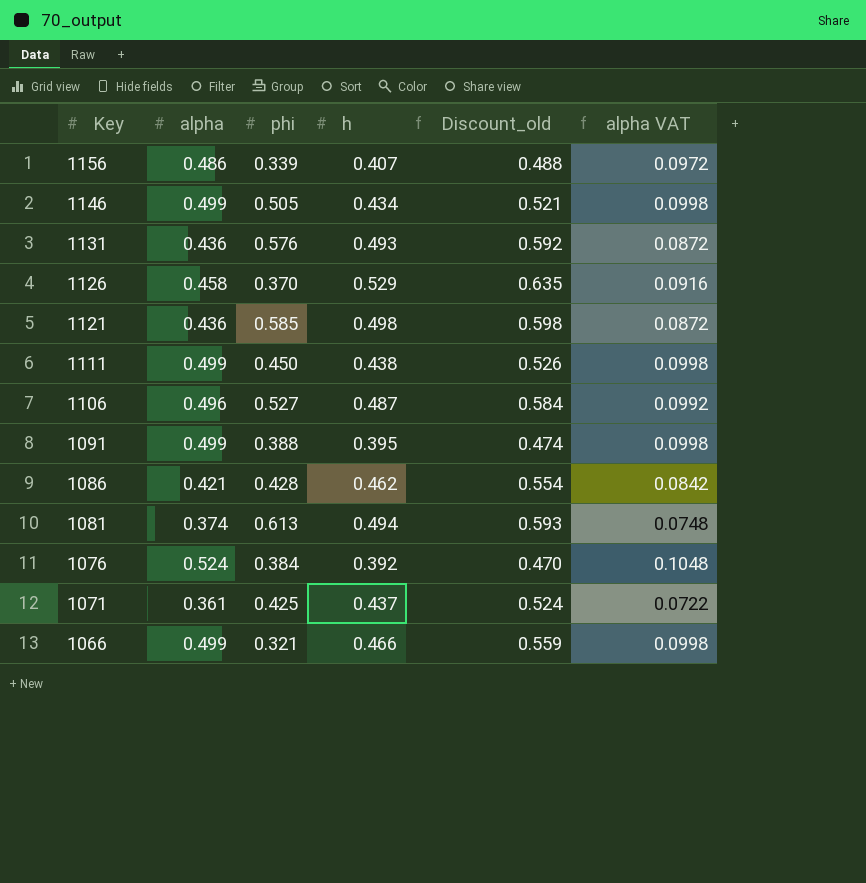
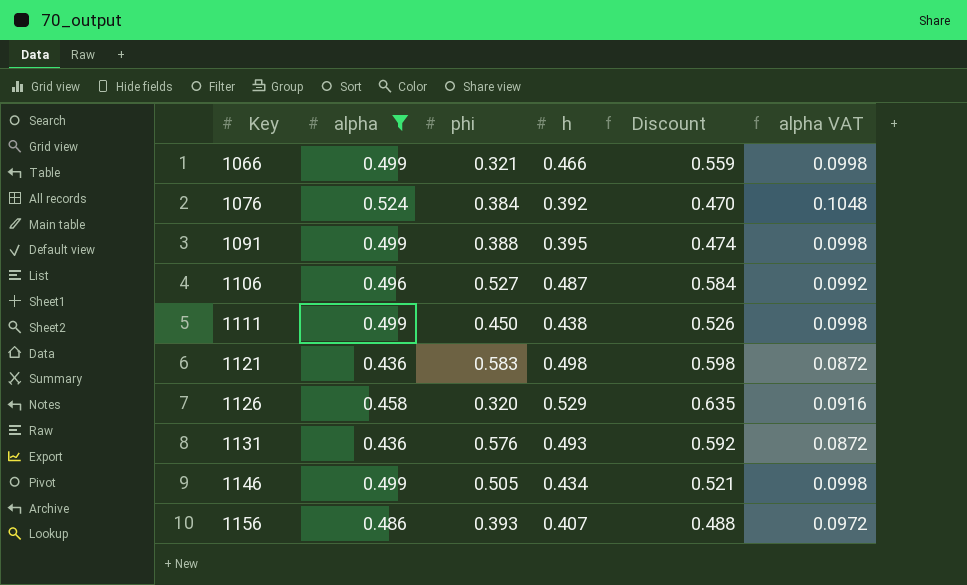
filter: none -> alpha >= 0.436
row order: Key descending -> Key ascending
column name: Discount_old -> Discount
1121 | phi: 0.585 -> 0.583
1126 | phi: 0.370 -> 0.320
1156 | phi: 0.339 -> 0.393

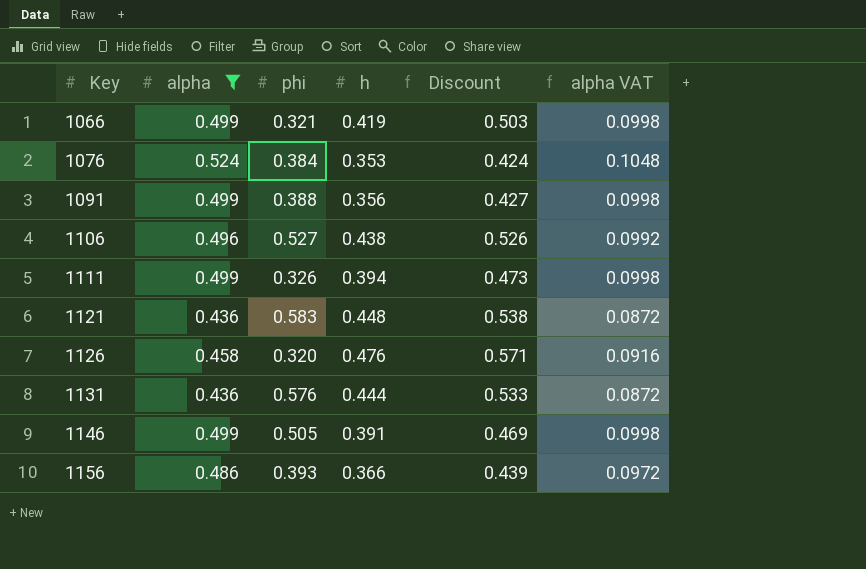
1066 | h: 0.466 -> 0.419
1066 | Discount: 0.559 -> 0.503
1076 | h: 0.392 -> 0.353
1076 | Discount: 0.470 -> 0.424
1091 | h: 0.395 -> 0.356
1091 | Discount: 0.474 -> 0.427
1106 | h: 0.487 -> 0.438
1106 | Discount: 0.584 -> 0.526
1111 | phi: 0.450 -> 0.326
1111 | h: 0.438 -> 0.394
1111 | Discount: 0.526 -> 0.473
1121 | h: 0.498 -> 0.448
1121 | Discount: 0.598 -> 0.538
1126 | h: 0.529 -> 0.476
1126 | Discount: 0.635 -> 0.571
1131 | h: 0.493 -> 0.444
1131 | Discount: 0.592 -> 0.533
1146 | h: 0.434 -> 0.391
1146 | Discount: 0.521 -> 0.469
1156 | h: 0.407 -> 0.366
1156 | Discount: 0.488 -> 0.439

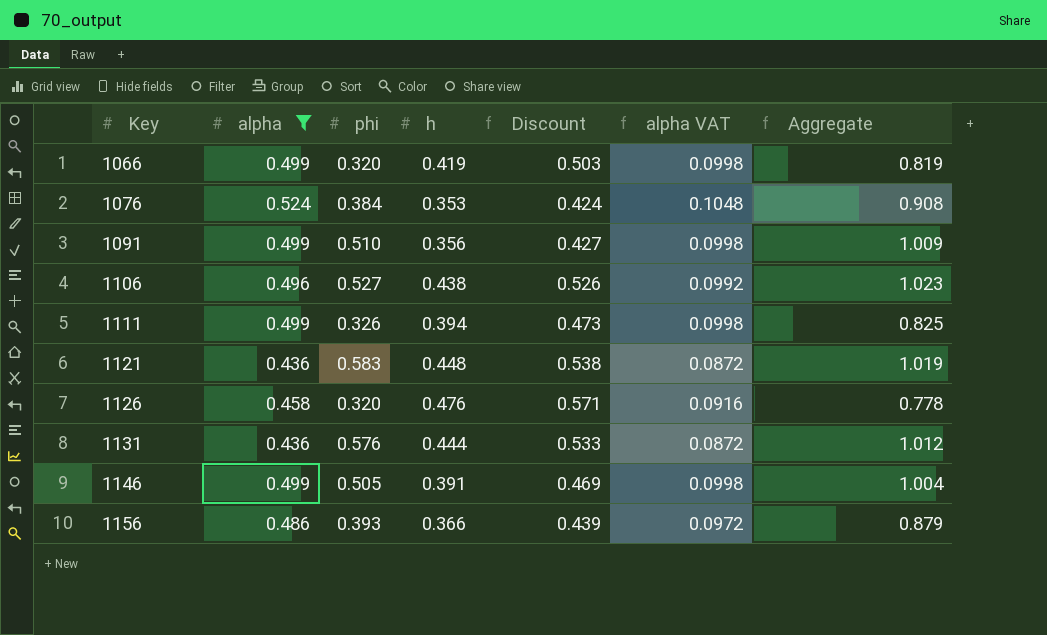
column Aggregate | formula: none -> [alpha] + [phi]
1066 | phi: 0.321 -> 0.320
1091 | phi: 0.388 -> 0.510

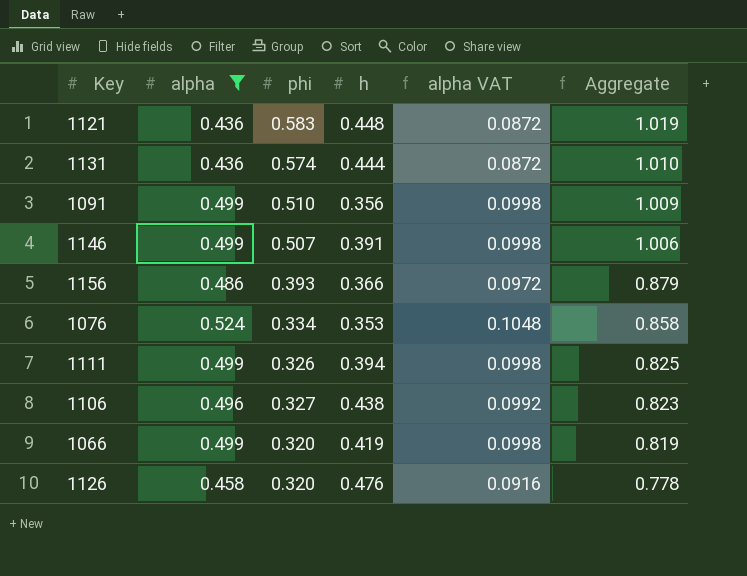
row order: Key ascending -> Aggregate descending
column Discount | formula: [h] * 1.2 -> none
1131 | phi: 0.576 -> 0.574
1131 | Aggregate: 1.012 -> 1.010
1146 | phi: 0.505 -> 0.507
1146 | Aggregate: 1.004 -> 1.006
1076 | phi: 0.384 -> 0.334
1076 | Aggregate: 0.908 -> 0.858
1106 | phi: 0.527 -> 0.327
1106 | Aggregate: 1.023 -> 0.823

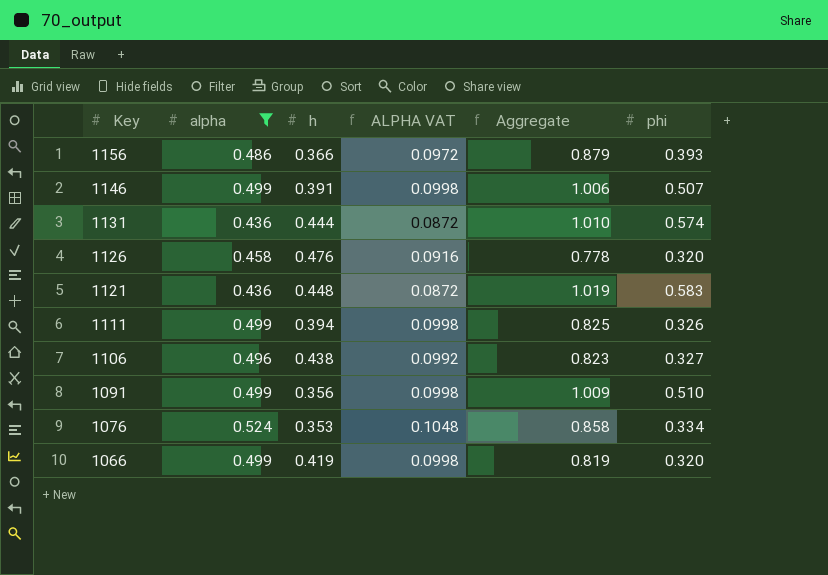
row order: Aggregate descending -> Key descending
column name: alpha VAT -> ALPHA VAT
column phi | position: 3 -> 6

